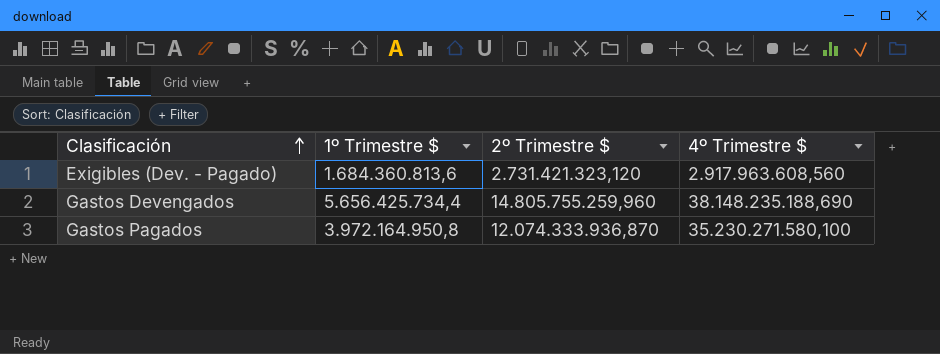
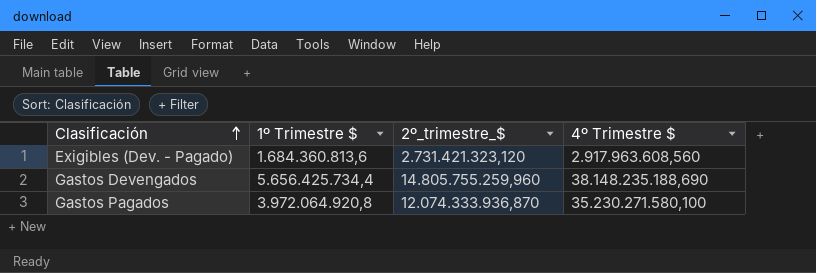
column name: 2º Trimestre $ -> 2º_trimestre_$
Gastos Pagados | 1º Trimestre $: 3.972.164.950,8 -> 3.972.064.920,8

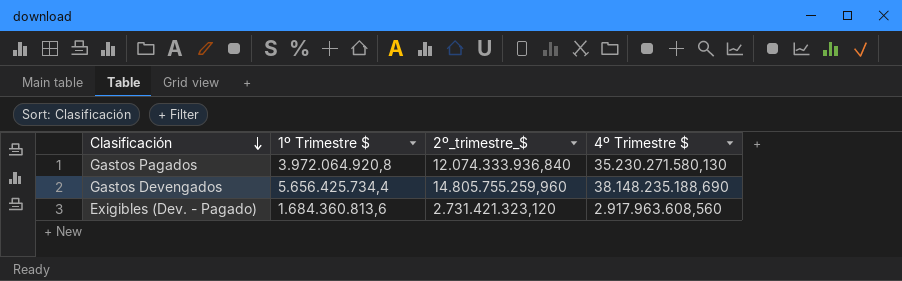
row order: Clasificación ascending -> Clasificación descending
Gastos Pagados | 2º_trimestre_$: 12.074.333.936,870 -> 12.074.333.936,840
Gastos Pagados | 4º Trimestre $: 35.230.271.580,100 -> 35.230.271.580,130

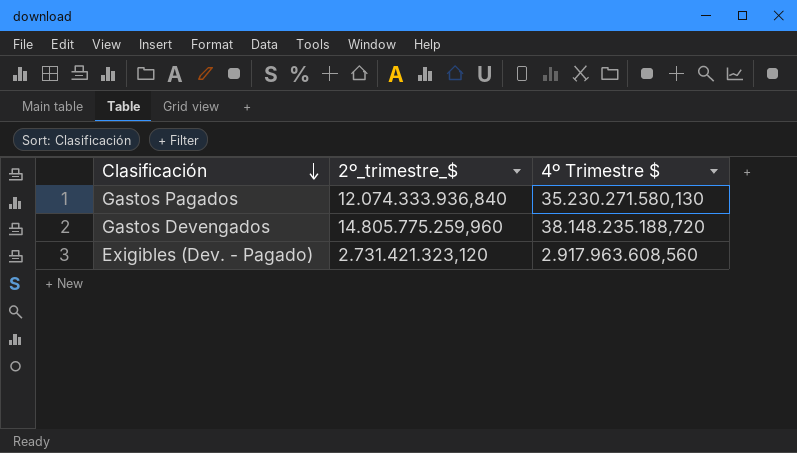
column 1º Trimestre $ | position: 2 -> none
Gastos Devengados | 2º_trimestre_$: 14.805.755.259,960 -> 14.805.775.259,960
Gastos Devengados | 4º Trimestre $: 38.148.235.188,690 -> 38.148.235.188,720

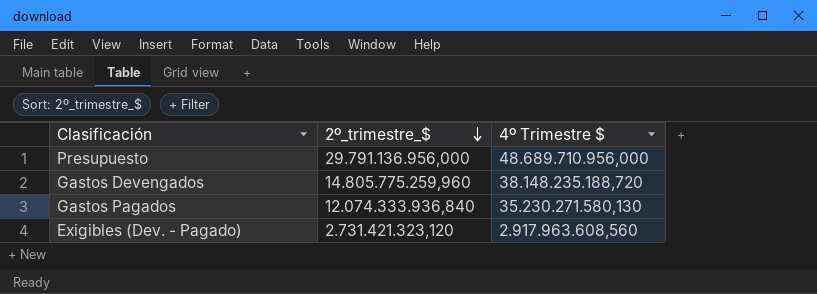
row order: Clasificación descending -> 2º_trimestre_$ descending
row Presupuesto: none -> 29.791.136.956,000 | 48.689.710.956,000

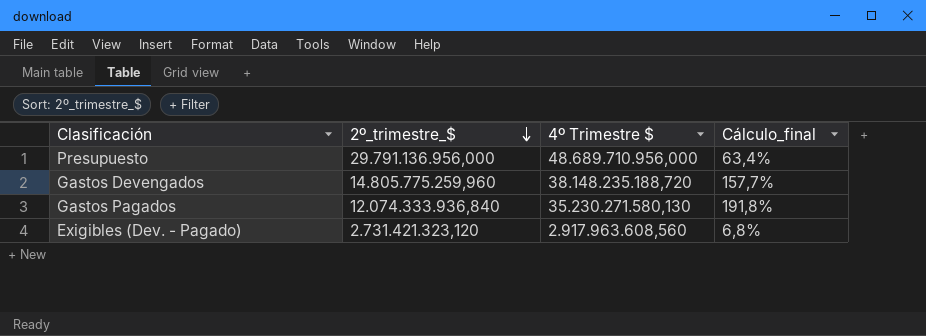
column Cálculo_final | formula: none -> ([4º Trimestre $] - [2º_trimestre_$]) / [2º_trimestre_$]

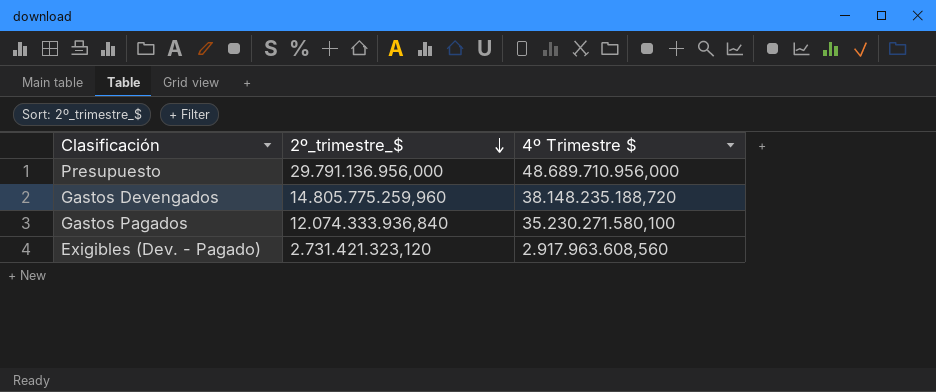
column Cálculo_final | formula: ([4º Trimestre $] - [2º_trimestre_$]) / [2º_trimestre_$] -> none
Gastos Pagados | 4º Trimestre $: 35.230.271.580,130 -> 35.230.271.580,100

